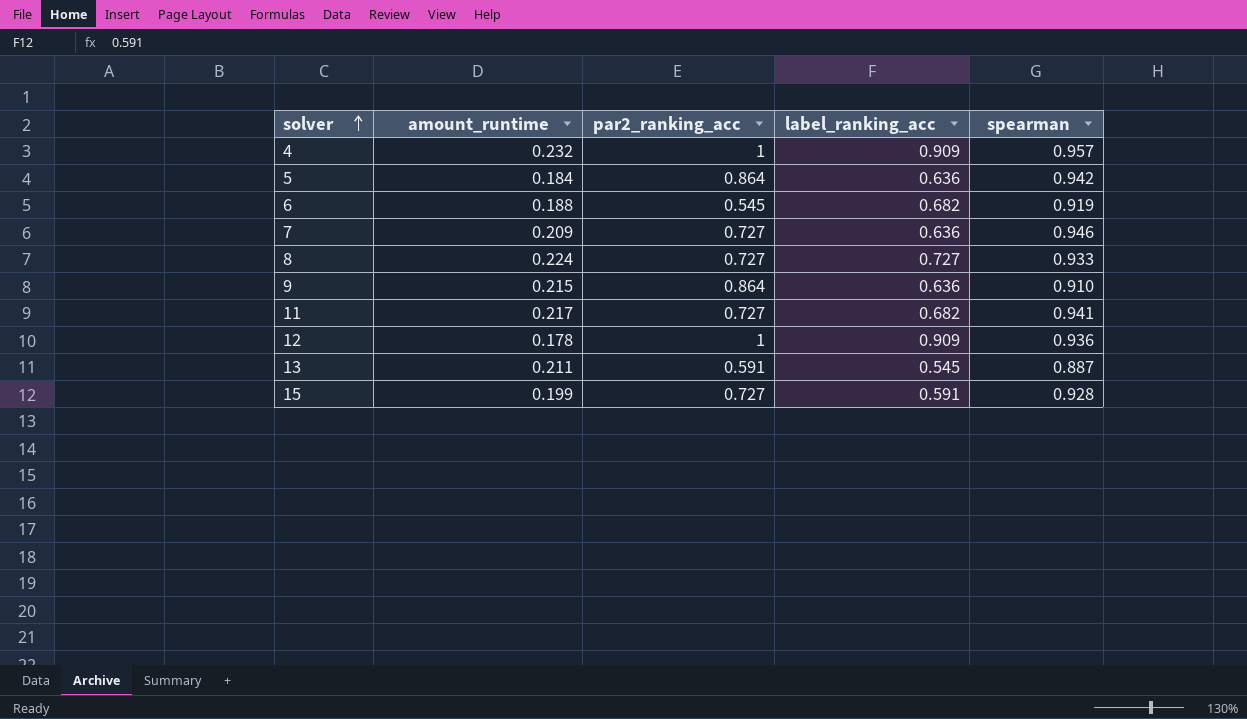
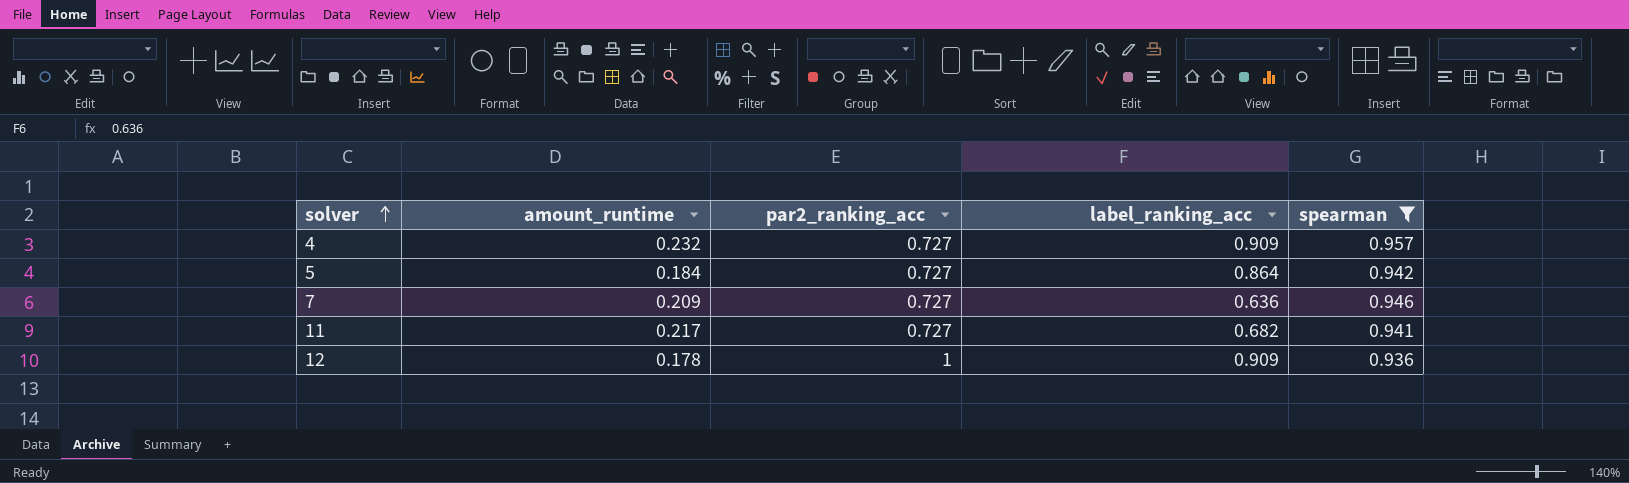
filter: none -> spearman >= 0.936
4 | par2_ranking_acc: 1 -> 0.727
5 | par2_ranking_acc: 0.864 -> 0.727
5 | label_ranking_acc: 0.636 -> 0.864

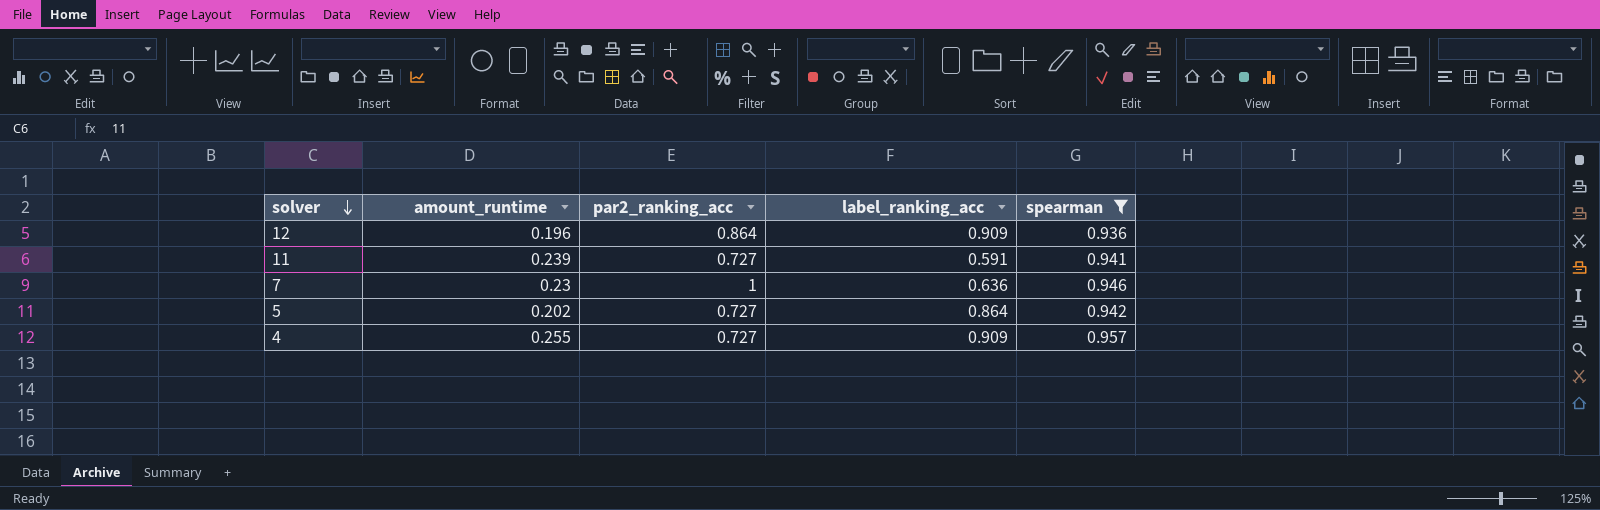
row order: solver ascending -> solver descending
12 | amount_runtime: 0.178 -> 0.196
12 | par2_ranking_acc: 1 -> 0.864
11 | amount_runtime: 0.217 -> 0.239
11 | label_ranking_acc: 0.682 -> 0.591
7 | amount_runtime: 0.209 -> 0.23
7 | par2_ranking_acc: 0.727 -> 1
5 | amount_runtime: 0.184 -> 0.202
4 | amount_runtime: 0.232 -> 0.255

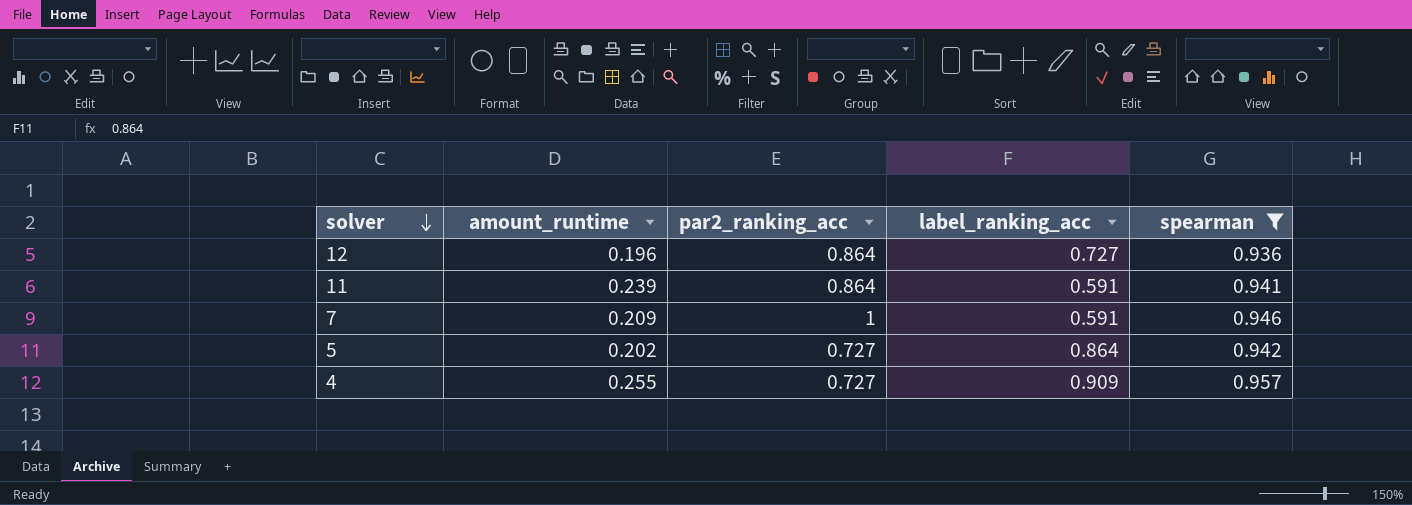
12 | label_ranking_acc: 0.909 -> 0.727
11 | par2_ranking_acc: 0.727 -> 0.864
7 | amount_runtime: 0.23 -> 0.209
7 | label_ranking_acc: 0.636 -> 0.591

